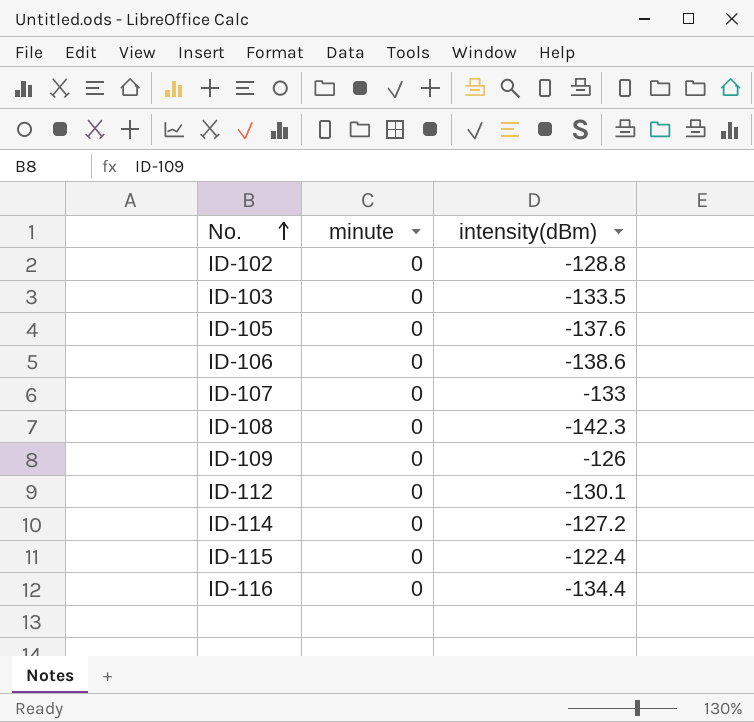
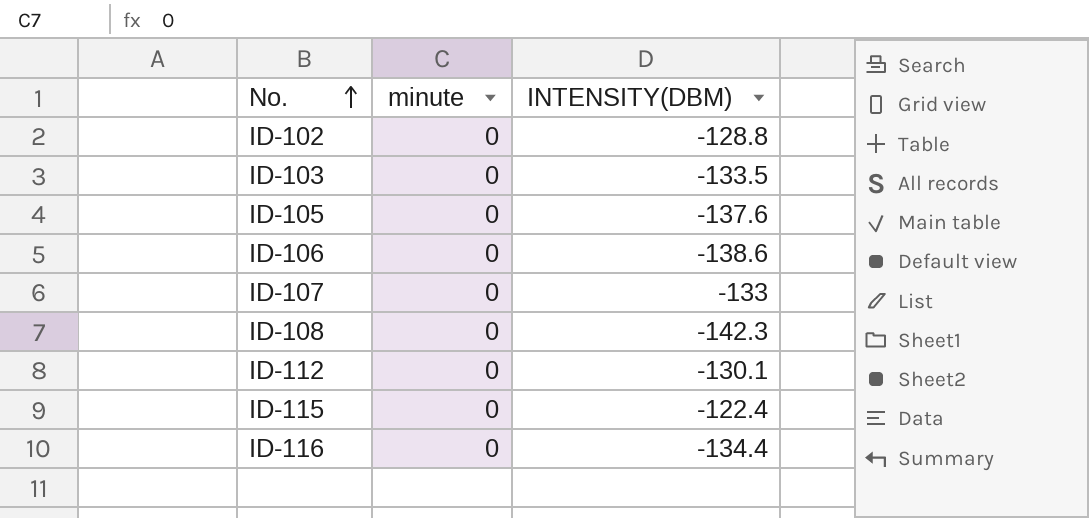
column name: intensity(dBm) -> INTENSITY(DBM)
row ID-109: 0 | -126 -> none
row ID-114: 0 | -127.2 -> none

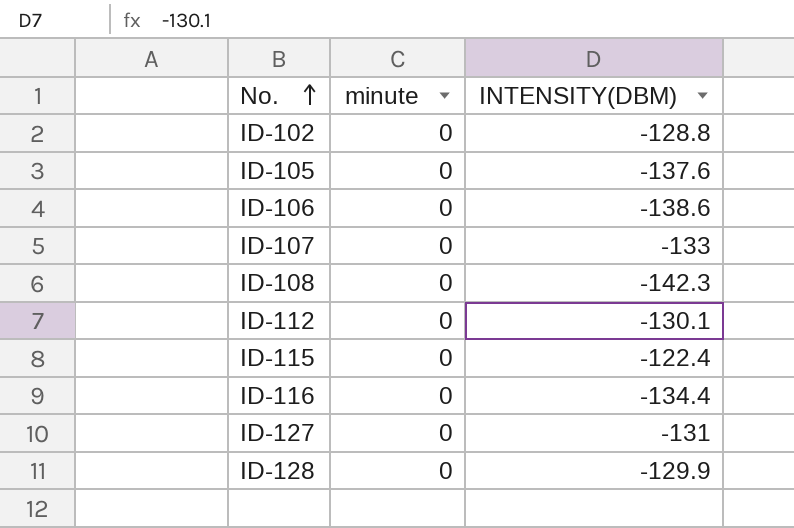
row ID-103: 0 | -133.5 -> none
row ID-127: none -> 0 | -131
row ID-128: none -> 0 | -129.9

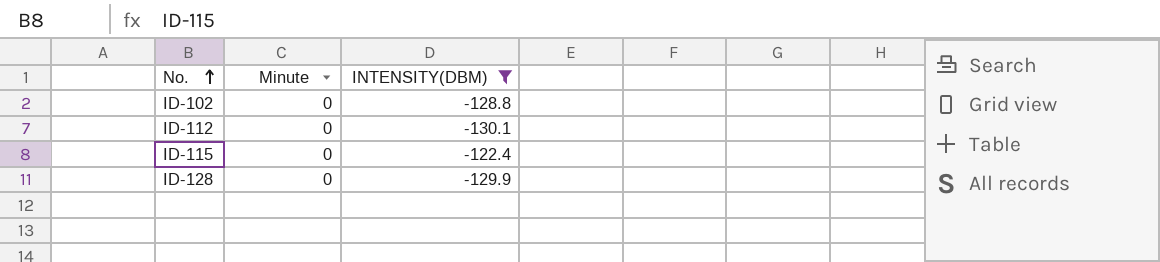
filter: none -> INTENSITY(DBM) >= -130.1
column name: minute -> Minute

